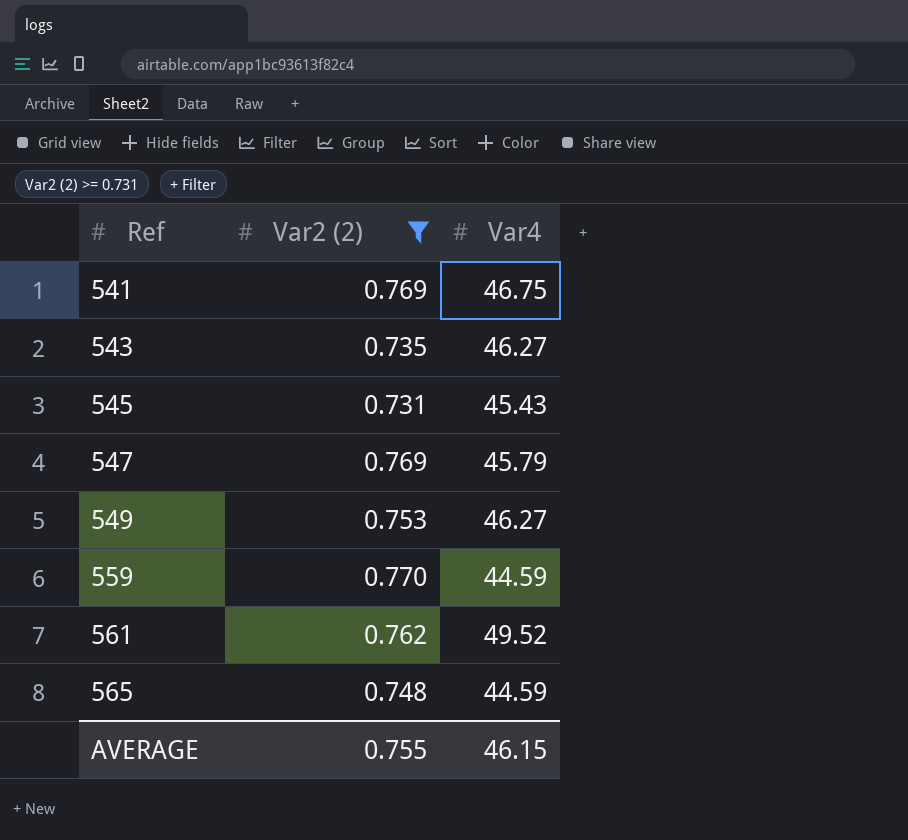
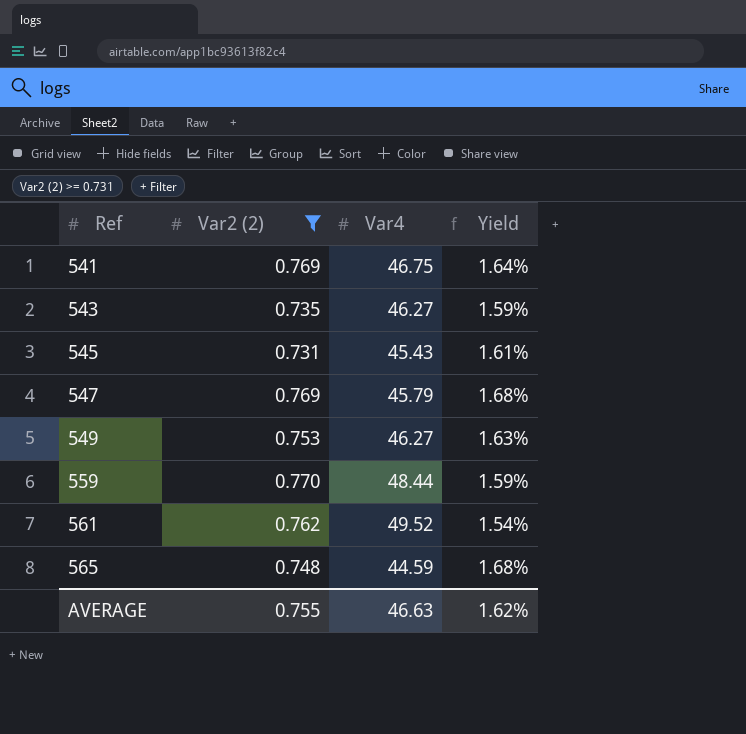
column Yield | formula: none -> [Var2 (2)] / [Var4]
559 | Var4: 44.59 -> 48.44
AVERAGE | Var4: 46.15 -> 46.63

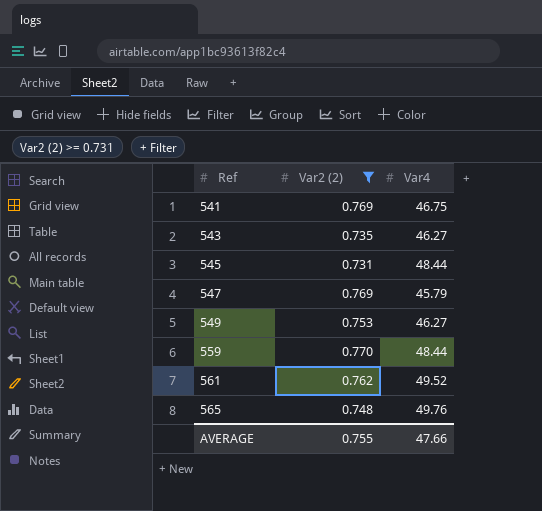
column Yield | formula: [Var2 (2)] / [Var4] -> none
545 | Var4: 45.43 -> 48.44
565 | Var4: 44.59 -> 49.76
AVERAGE | Var4: 46.63 -> 47.66

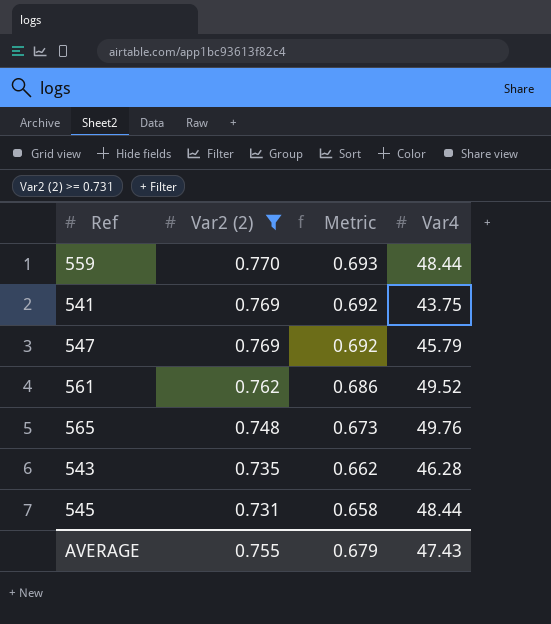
row order: Ref ascending -> Var2 (2) descending
column Metric | formula: none -> [Var2 (2)] * 0.9
row 549: 0.753 | 46.27 -> none
541 | Var4: 46.75 -> 43.75
543 | Var4: 46.27 -> 46.28
AVERAGE | Var4: 47.66 -> 47.43

